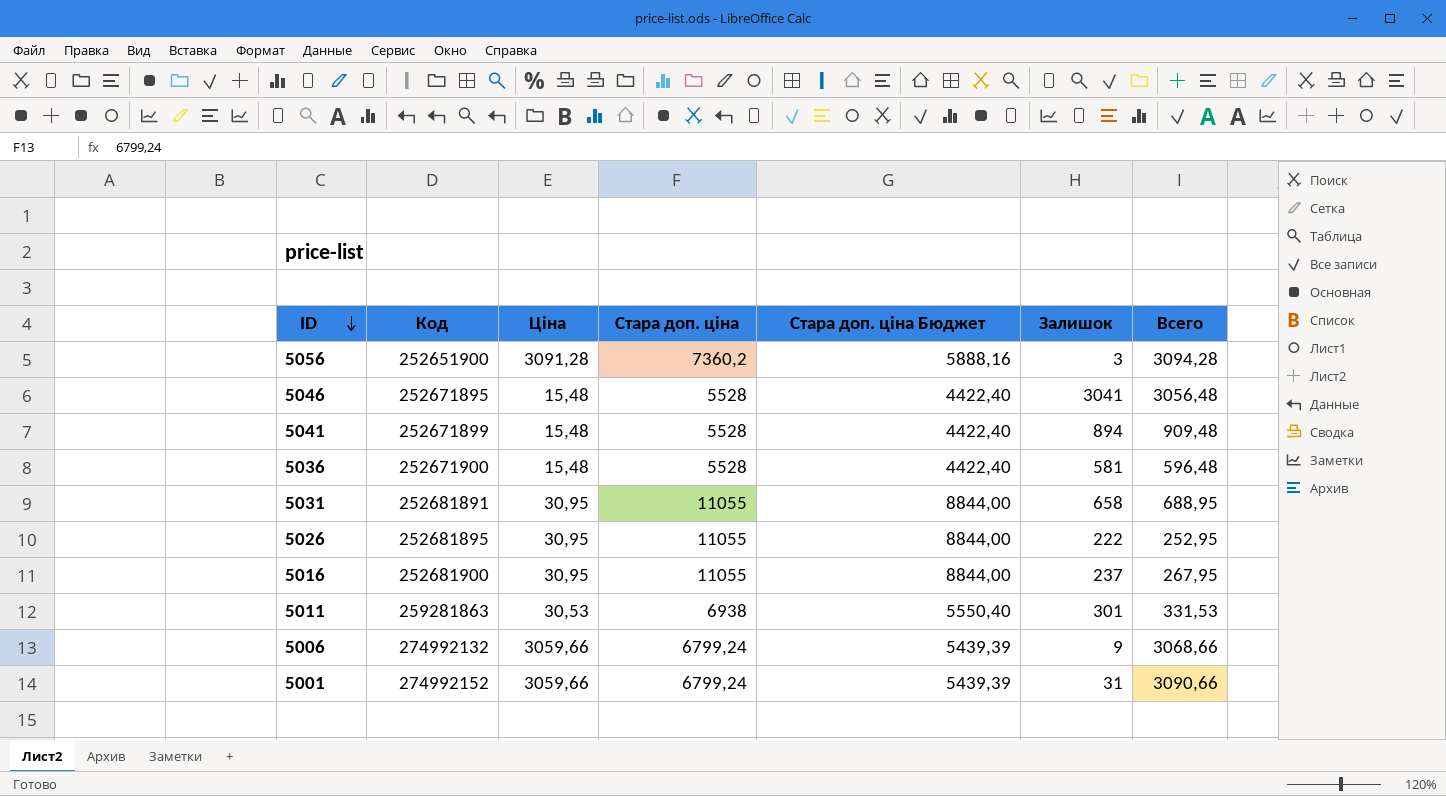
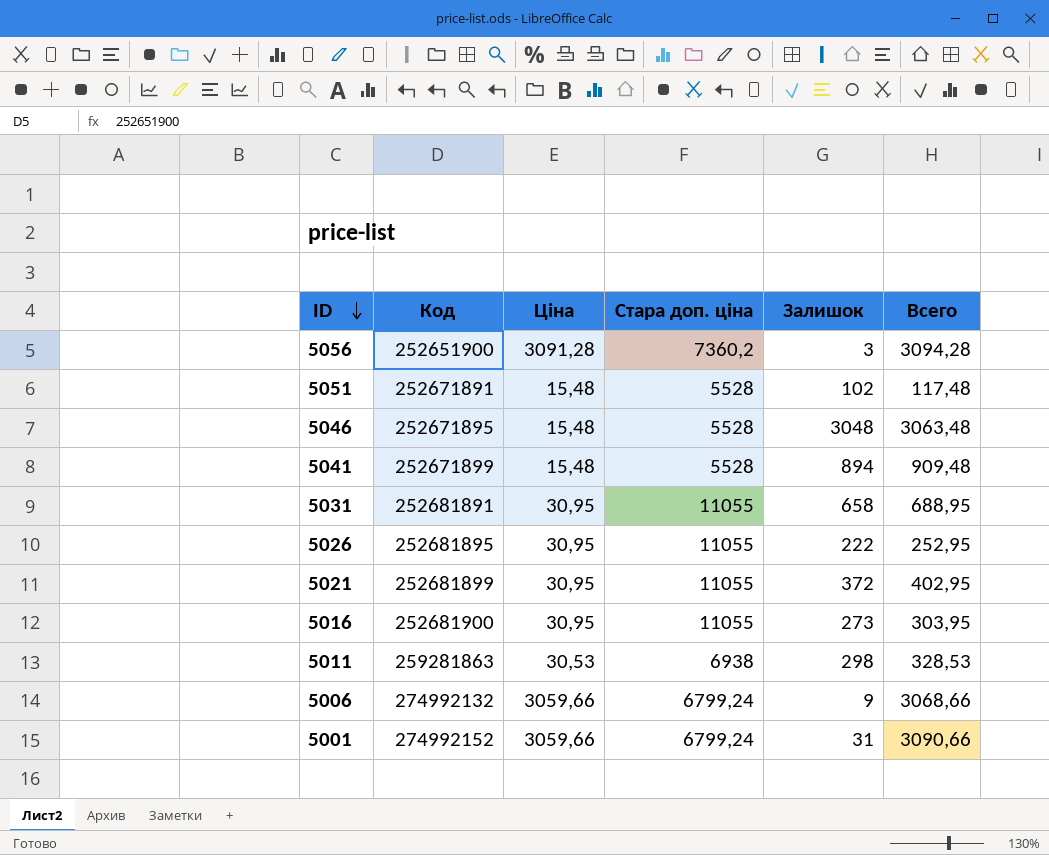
column Стара доп. ціна Бюджет | formula: [Стара доп. ціна] * 0,8 -> none
row 5036: 252671900 | 15,48 | 5528 | 4422,40 | 581 | 596,48 -> none
row 5051: none -> 252671891 | 15,48 | 5528 | 102 | 117,48
5046 | Залишок: 3041 -> 3048
5046 | Всего: 3056,48 -> 3063,48
row 5021: none -> 252681899 | 30,95 | 11055 | 372 | 402,95
5016 | Залишок: 237 -> 273
5016 | Всего: 267,95 -> 303,95
5011 | Залишок: 301 -> 298
5011 | Всего: 331,53 -> 328,53

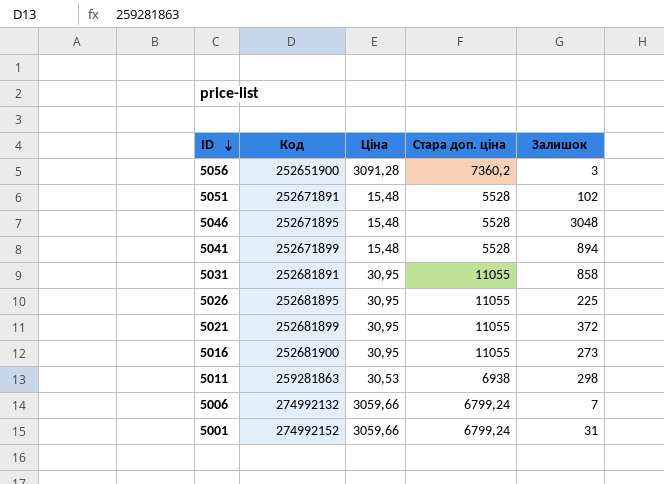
column Всего | formula: [Ціна] + [Залишок] -> none
5031 | Залишок: 658 -> 858
5026 | Залишок: 222 -> 225
5006 | Залишок: 9 -> 7

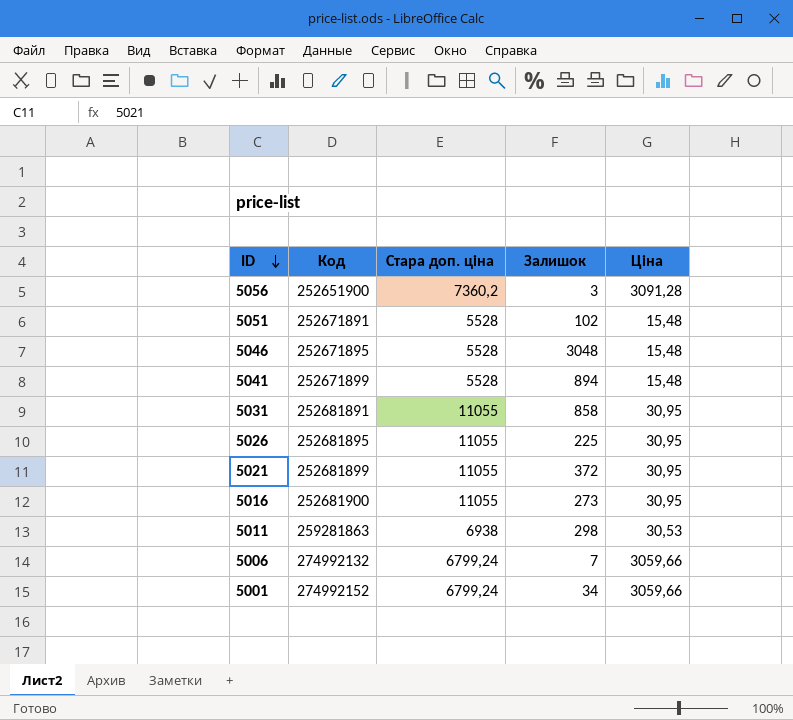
column Ціна | position: 3 -> 5
5001 | Залишок: 31 -> 34

